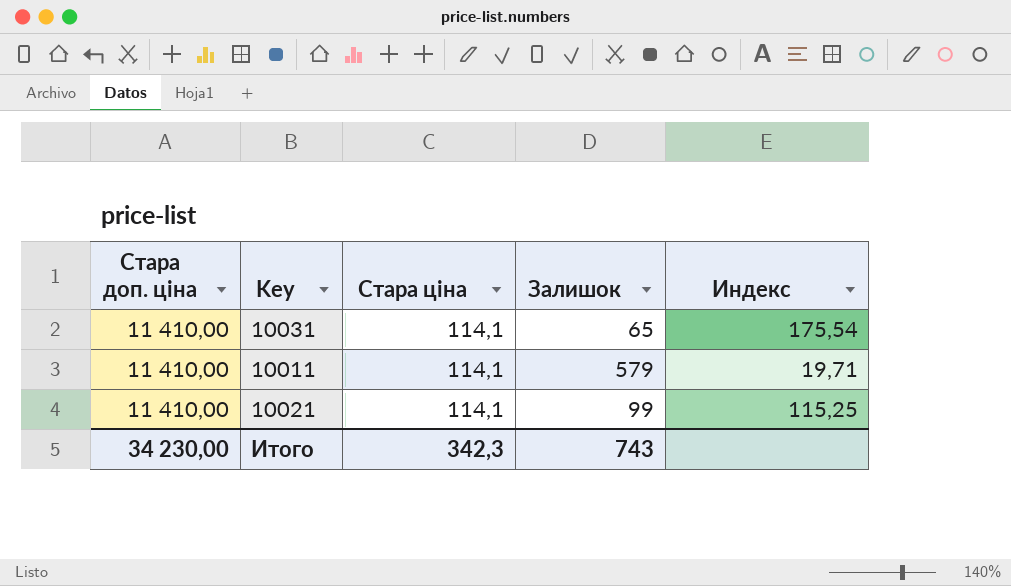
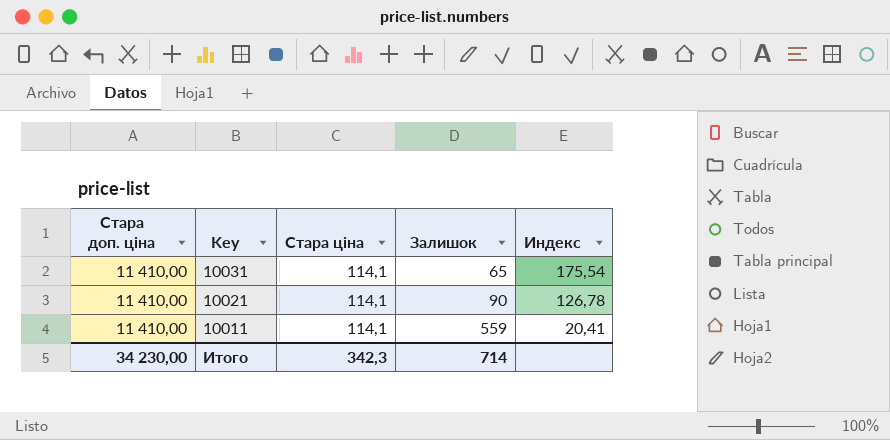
row order: none -> Key descending
10021 | Залишок: 99 -> 90
10021 | Индекс: 115,25 -> 126,78
10011 | Залишок: 579 -> 559
10011 | Индекс: 19,71 -> 20,41
Итого | Залишок: 743 -> 714

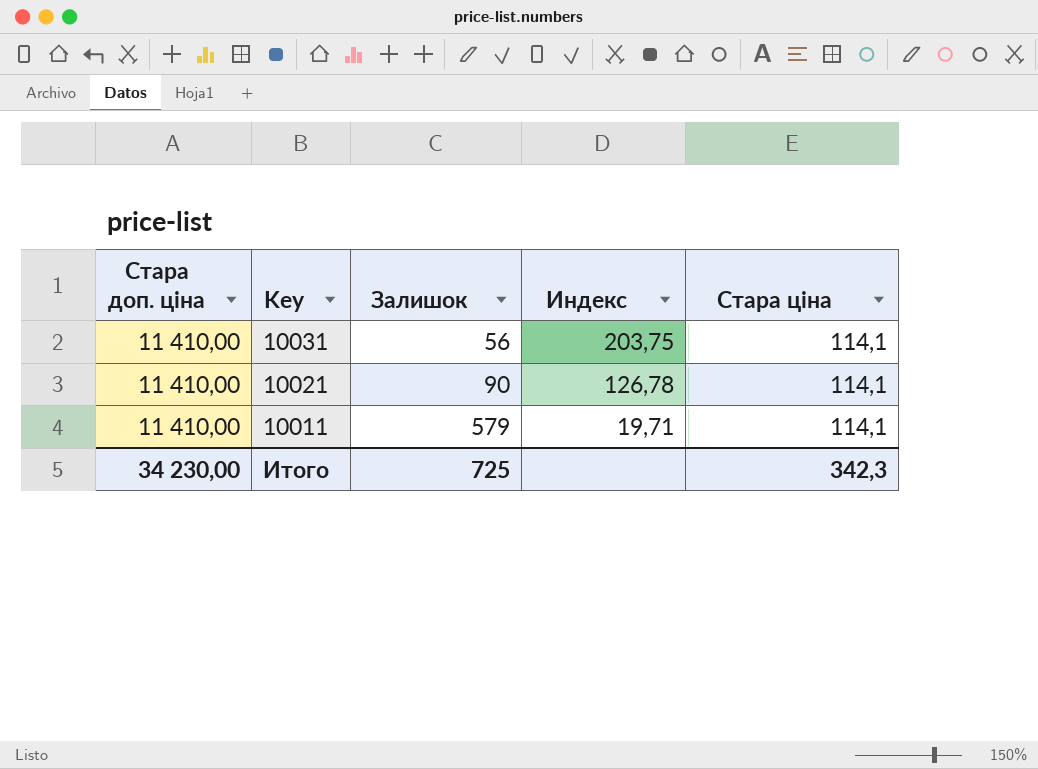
column Стара ціна | position: 3 -> 5
10031 | Залишок: 65 -> 56
10031 | Индекс: 175,54 -> 203,75
10011 | Залишок: 559 -> 579
10011 | Индекс: 20,41 -> 19,71
Итого | Залишок: 714 -> 725

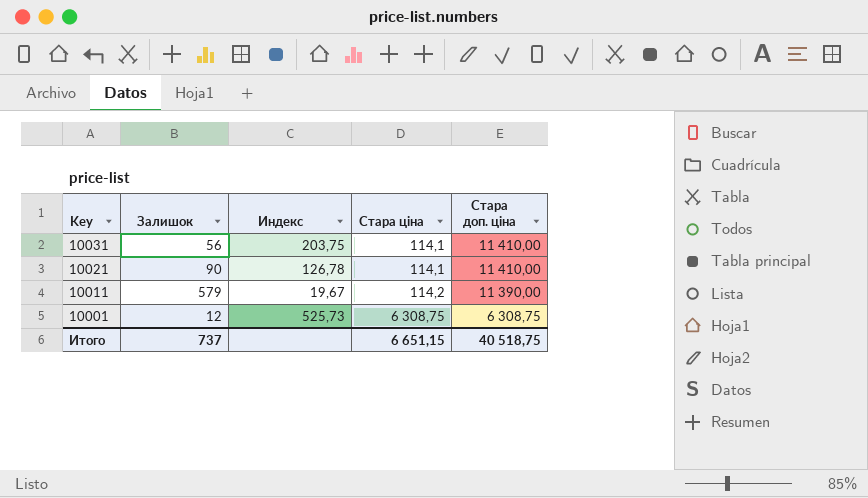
column Стара доп. ціна | position: 1 -> 5
10011 | Индекс: 19,71 -> 19,67
10011 | Стара ціна: 114,1 -> 114,2
10011 | Стара доп. ціна: 11 410,00 -> 11 390,00
row 10001: none -> 12 | 525,73 | 6 308,75 | 6 308,75
Итого | Залишок: 725 -> 737
Итого | Стара ціна: 342,3 -> 6 651,15
Итого | Стара доп. ціна: 34 230,00 -> 40 518,75

